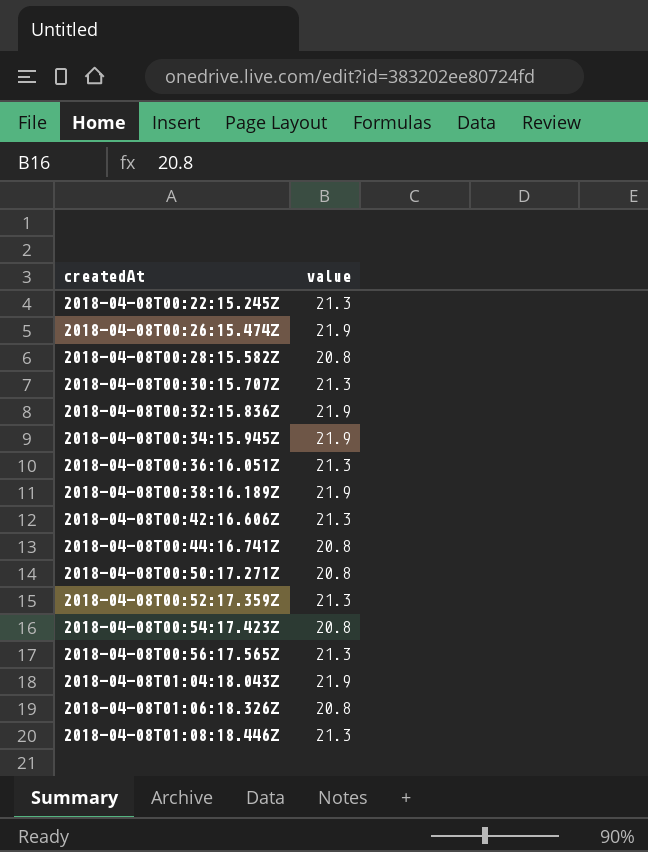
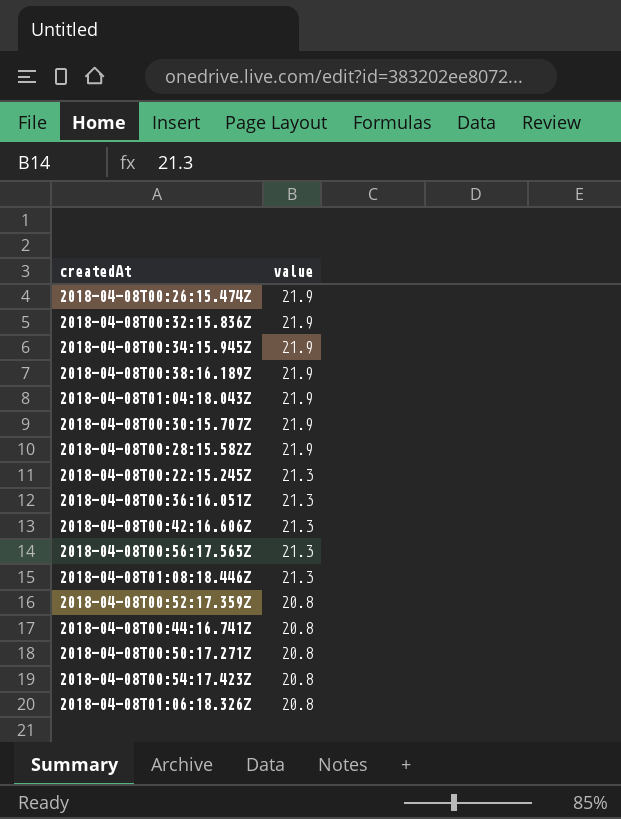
row order: createdAt ascending -> value descending
2018-04-08T00:30:15.707Z | value: 21.3 -> 21.9
2018-04-08T00:28:15.582Z | value: 20.8 -> 21.9
2018-04-08T00:52:17.359Z | value: 21.3 -> 20.8

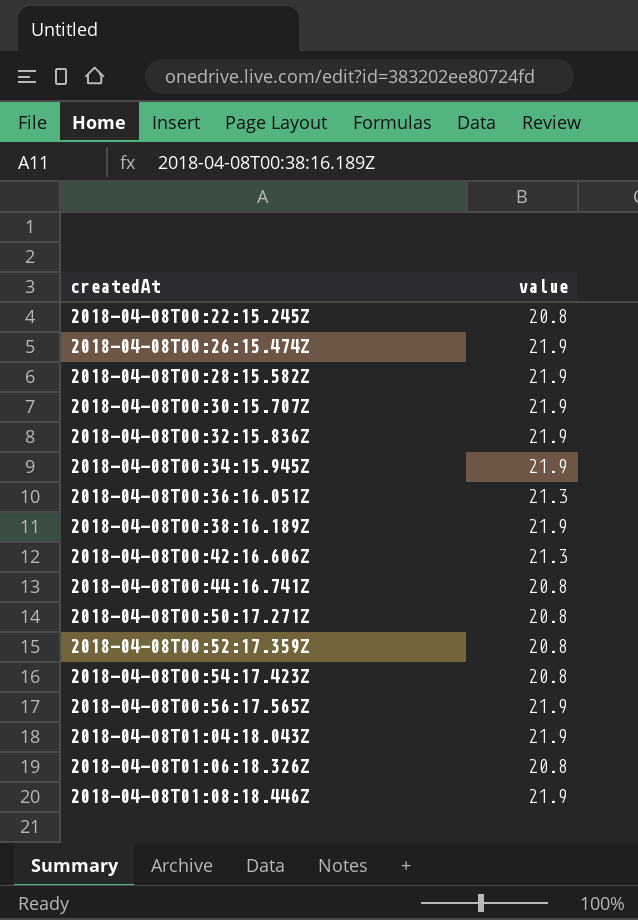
row order: value descending -> createdAt ascending
2018-04-08T00:22:15.245Z | value: 21.3 -> 20.8
2018-04-08T00:56:17.565Z | value: 21.3 -> 21.9
2018-04-08T01:08:18.446Z | value: 21.3 -> 21.9

